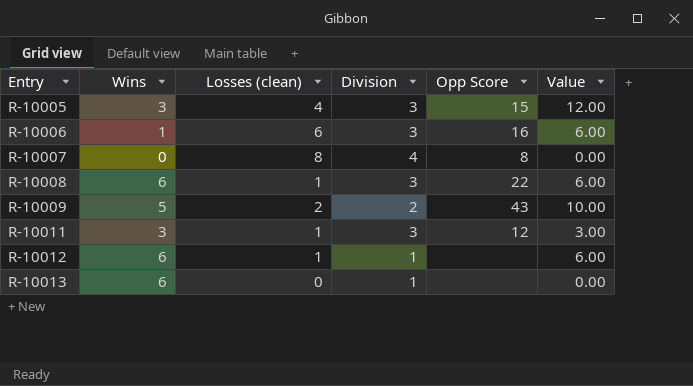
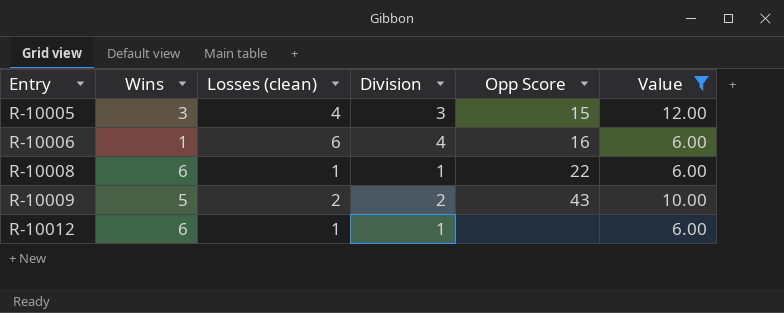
filter: none -> Value >= 6.00
R-10006 | Division: 3 -> 4
R-10008 | Division: 3 -> 1

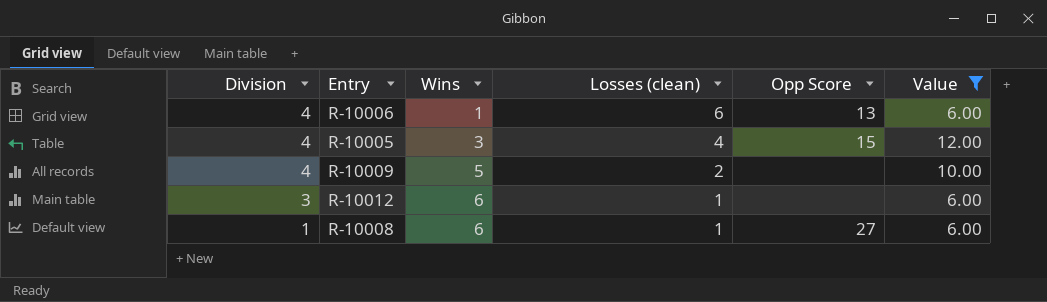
row order: Entry ascending -> Division descending
column Division | position: 4 -> 1
R-10006 | Opp Score: 16 -> 13
R-10005 | Division: 3 -> 4
R-10009 | Division: 2 -> 4
R-10009 | Opp Score: 43 -> none
R-10012 | Division: 1 -> 3
R-10008 | Opp Score: 22 -> 27

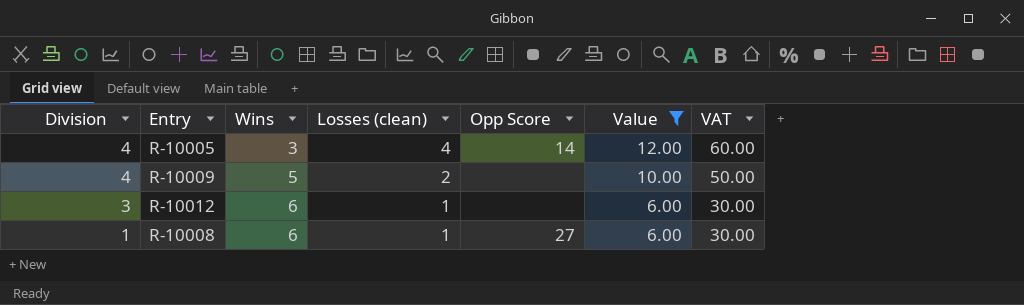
column VAT | formula: none -> [Value] * 5
row R-10006: 4 | 1 | 6 | 13 | 6.00 -> none
R-10005 | Opp Score: 15 -> 14

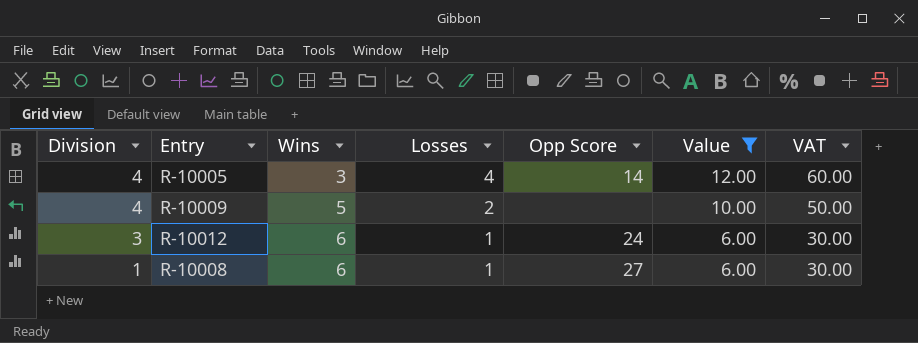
column name: Losses (clean) -> Losses
R-10012 | Opp Score: none -> 24

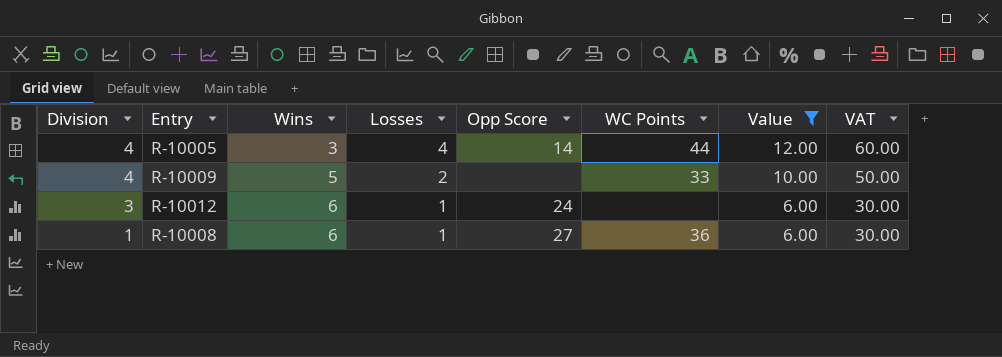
column WC Points | position: none -> 6

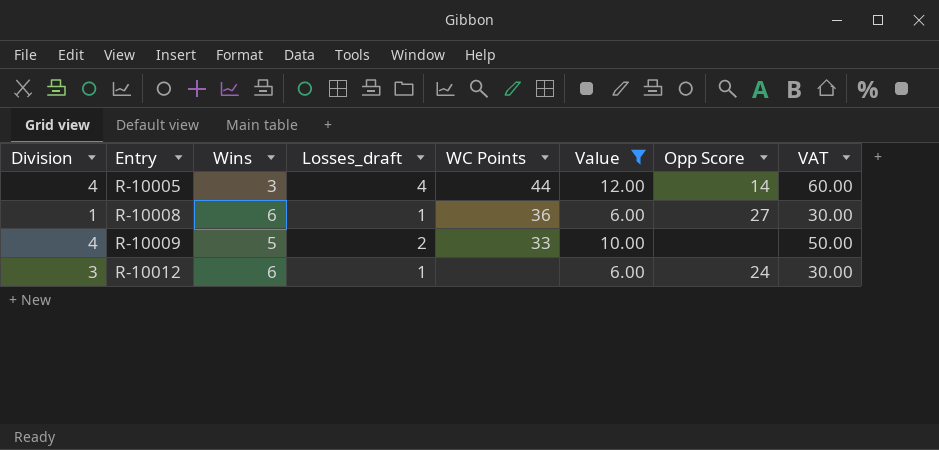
row order: Division descending -> Entry ascending
column name: Losses -> Losses_draft
column Opp Score | position: 5 -> 7

